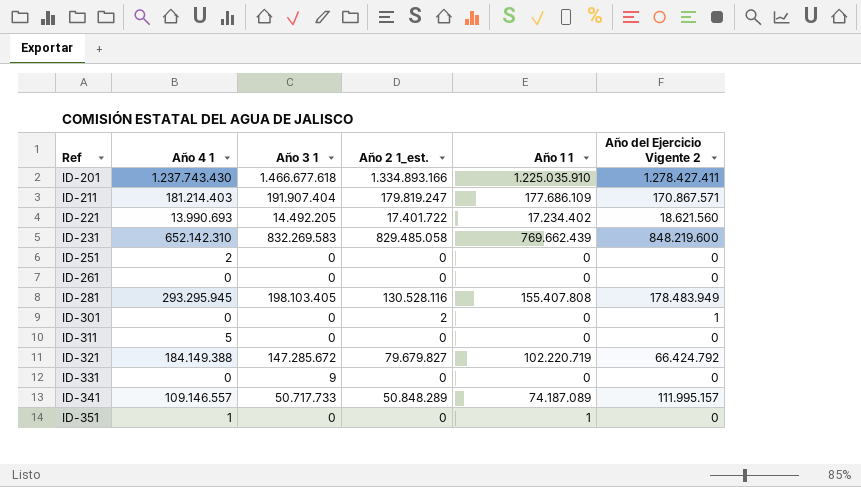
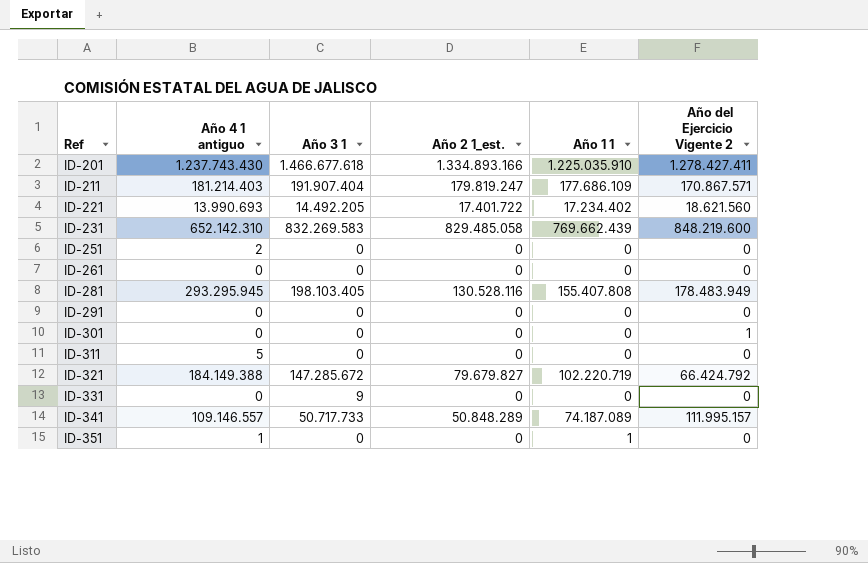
column name: Año 4 1 -> Año 4 1 antiguo
row ID-291: none -> 0 | 0 | 0 | 0 | 0
ID-301 | Año 2 1_est.: 2 -> 0

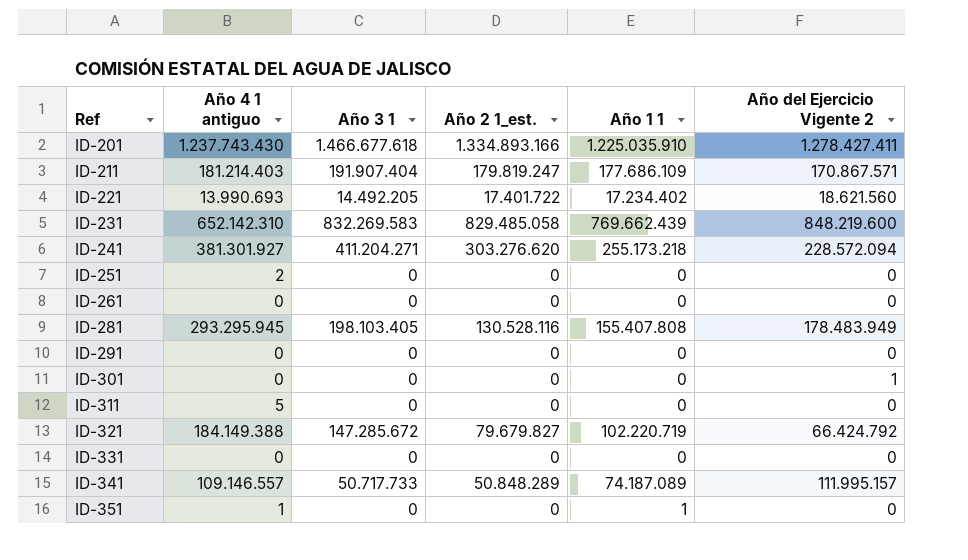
row ID-241: none -> 381.301.927 | 411.204.271 | 303.276.620 | 255.173.218 | 228.572.094
ID-331 | Año 3 1: 9 -> 0

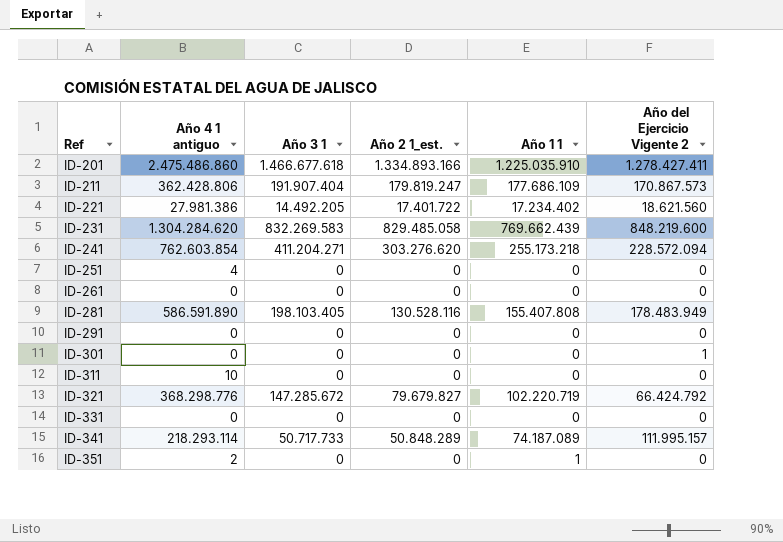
ID-201 | Año 4 1 antiguo: 1.237.743.430 -> 2.475.486.860
ID-211 | Año 4 1 antiguo: 181.214.403 -> 362.428.806
ID-211 | Año del Ejercicio Vigente 2: 170.867.571 -> 170.867.573
ID-221 | Año 4 1 antiguo: 13.990.693 -> 27.981.386
ID-231 | Año 4 1 antiguo: 652.142.310 -> 1.304.284.620
ID-241 | Año 4 1 antiguo: 381.301.927 -> 762.603.854
ID-251 | Año 4 1 antiguo: 2 -> 4
ID-281 | Año 4 1 antiguo: 293.295.945 -> 586.591.890
ID-311 | Año 4 1 antiguo: 5 -> 10
ID-321 | Año 4 1 antiguo: 184.149.388 -> 368.298.776
ID-341 | Año 4 1 antiguo: 109.146.557 -> 218.293.114
ID-351 | Año 4 1 antiguo: 1 -> 2

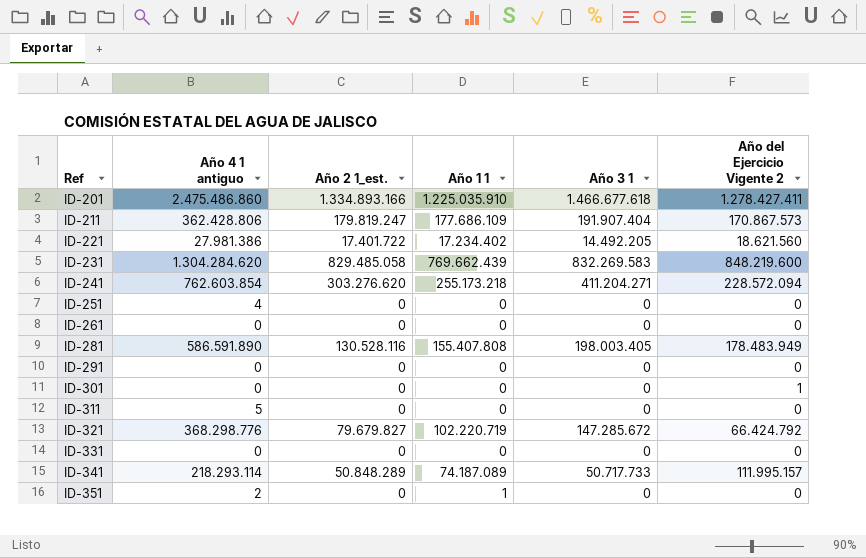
column Año 3 1 | position: 3 -> 5
ID-281 | Año 3 1: 198.103.405 -> 198.003.405
ID-311 | Año 4 1 antiguo: 10 -> 5

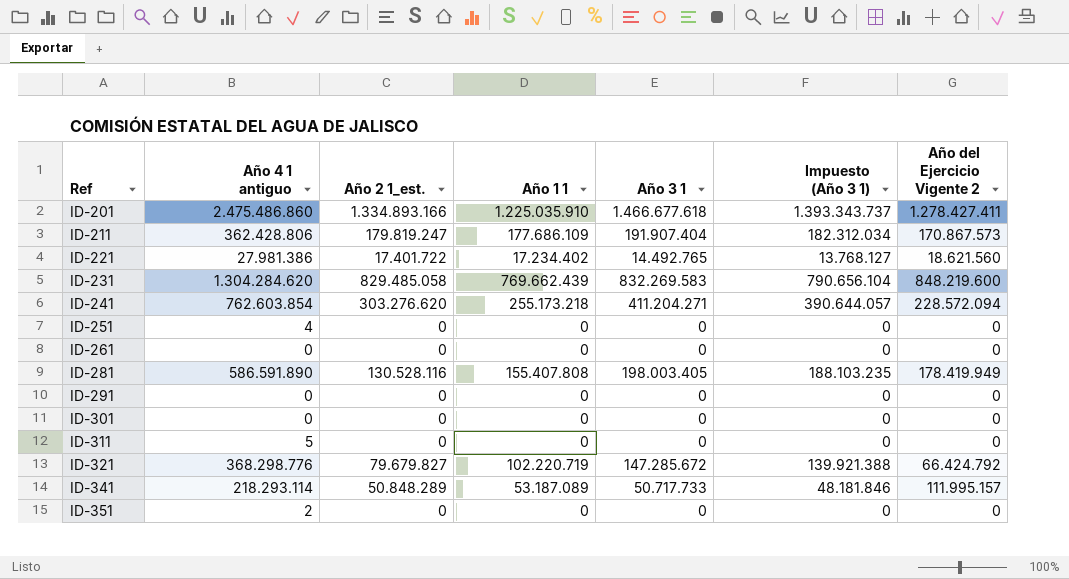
column Impuesto (Año 3 1) | formula: none -> [Año 3 1] * 0,95
row ID-331: 0 | 0 | 0 | 0 | 0 -> none
ID-221 | Año 3 1: 14.492.205 -> 14.492.765
ID-281 | Año del Ejercicio Vigente 2: 178.483.949 -> 178.419.949
ID-301 | Año del Ejercicio Vigente 2: 1 -> 0
ID-341 | Año 1 1: 74.187.089 -> 53.187.089
ID-351 | Año 1 1: 1 -> 0

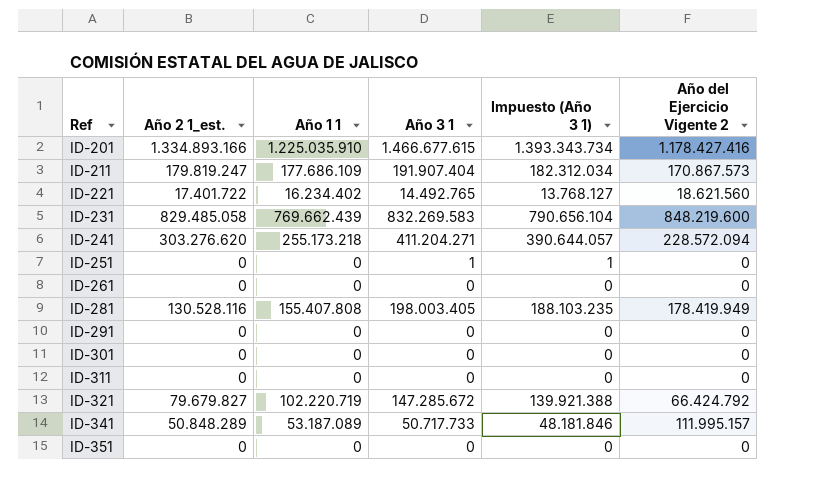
column Año 4 1 antiguo | position: 2 -> none
ID-201 | Año 3 1: 1.466.677.618 -> 1.466.677.615
ID-201 | Impuesto (Año 3 1): 1.393.343.737 -> 1.393.343.734
ID-201 | Año del Ejercicio Vigente 2: 1.278.427.411 -> 1.178.427.416
ID-221 | Año 1 1: 17.234.402 -> 16.234.402
ID-251 | Año 3 1: 0 -> 1
ID-251 | Impuesto (Año 3 1): 0 -> 1

